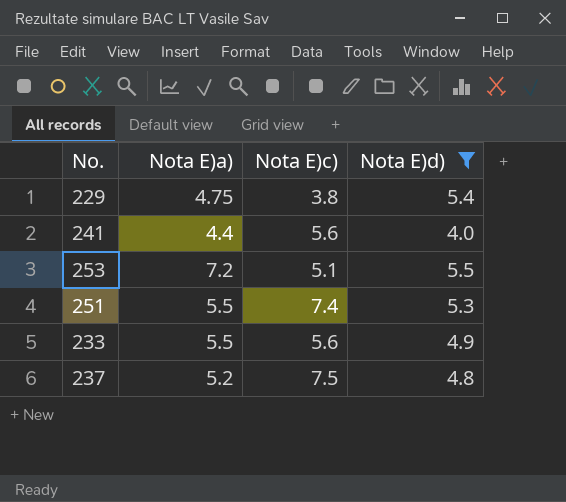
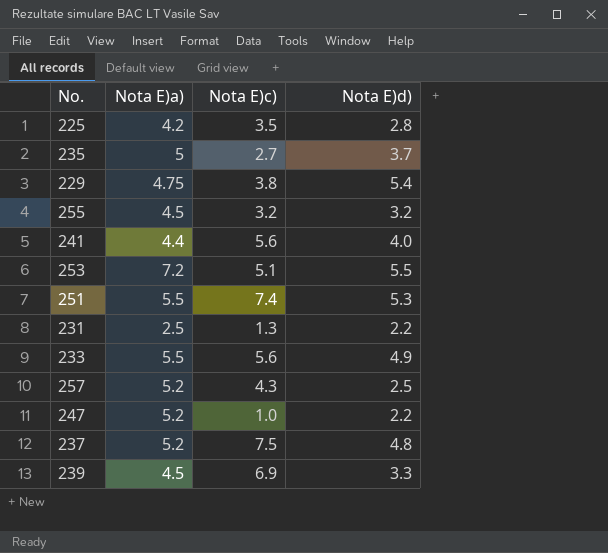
filter: Nota E)d) >= 4.0 -> none

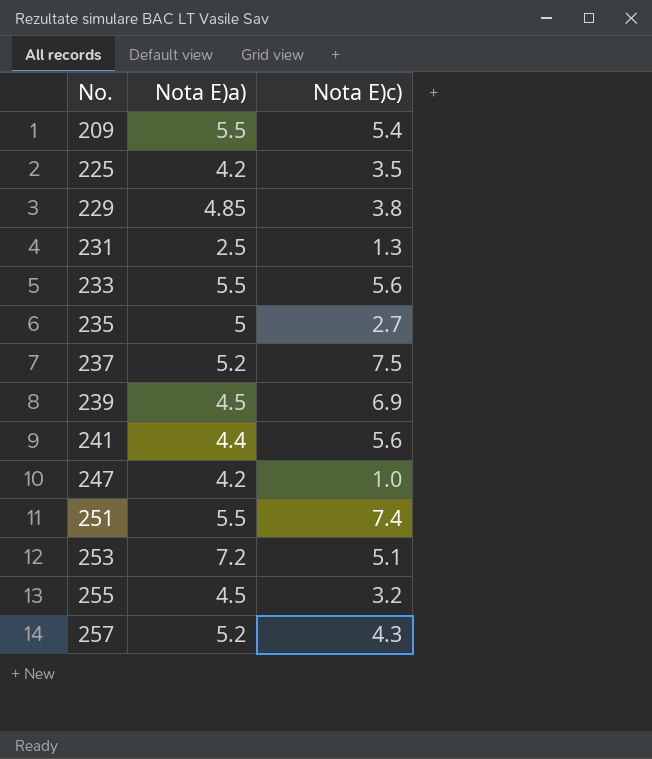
row order: none -> No. ascending
column Nota E)d) | position: 4 -> none
row 209: none -> 5.5 | 5.4
229 | Nota E)a): 4.75 -> 4.85
247 | Nota E)a): 5.2 -> 4.2

